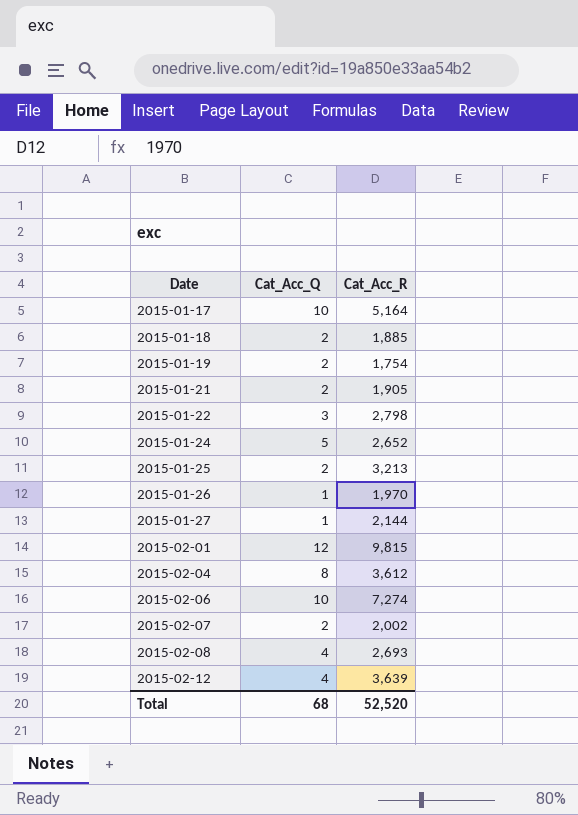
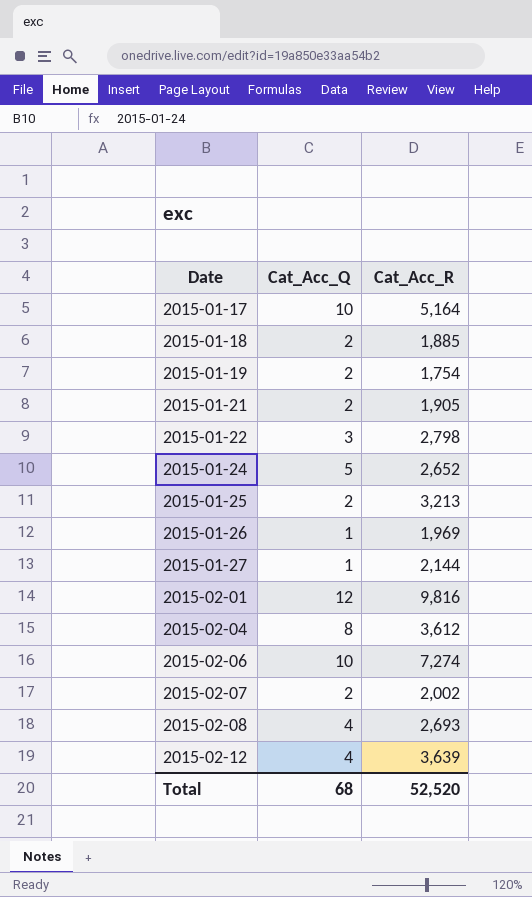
2015-01-26 | Cat_Acc_R: 1,970 -> 1,969
2015-02-01 | Cat_Acc_R: 9,815 -> 9,816

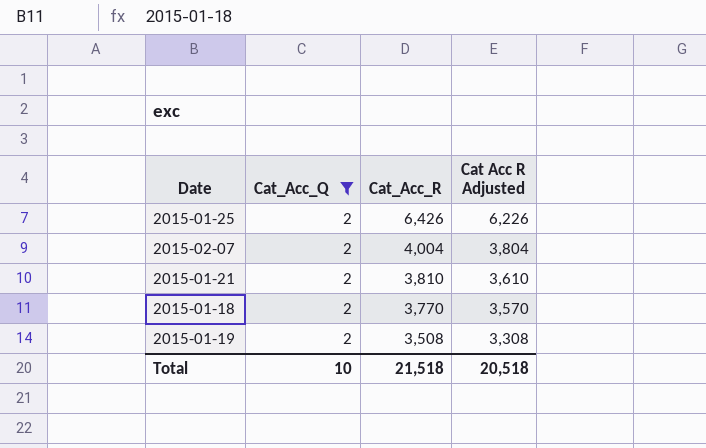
filter: none -> Cat_Acc_Q = 2
row order: Date ascending -> Cat_Acc_R descending
column Cat Acc R Adjusted | formula: none -> [Cat_Acc_R] - 200
2015-01-25 | Cat_Acc_R: 3,213 -> 6,426
2015-02-07 | Cat_Acc_R: 2,002 -> 4,004
2015-01-21 | Cat_Acc_R: 1,905 -> 3,810
2015-01-18 | Cat_Acc_R: 1,885 -> 3,770
2015-01-19 | Cat_Acc_R: 1,754 -> 3,508
Total | Cat_Acc_Q: 68 -> 10
Total | Cat_Acc_R: 52,520 -> 21,518

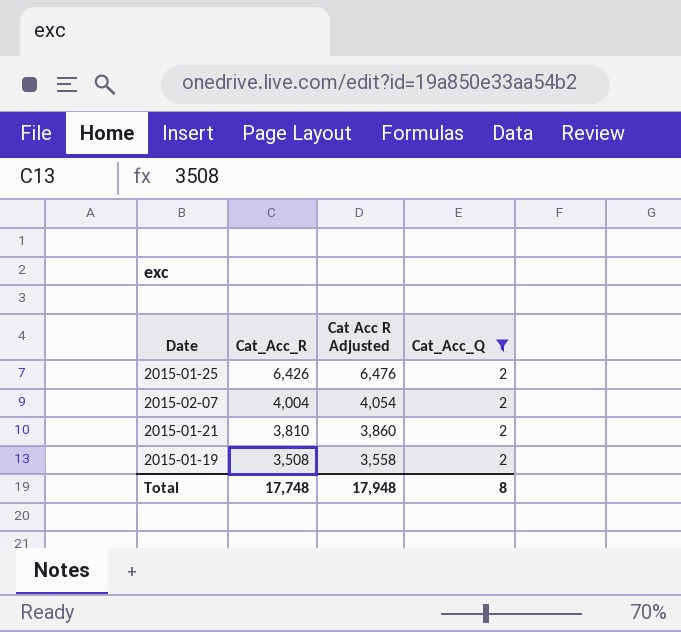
column Cat Acc R Adjusted | formula: [Cat_Acc_R] - 200 -> [Cat_Acc_R] + 50
column Cat_Acc_Q | position: 2 -> 4
row 2015-01-18: 2 | 3,770 | 3,570 -> none
Total | Cat_Acc_R: 21,518 -> 17,748
Total | Cat Acc R Adjusted: 20,518 -> 17,948
Total | Cat_Acc_Q: 10 -> 8

